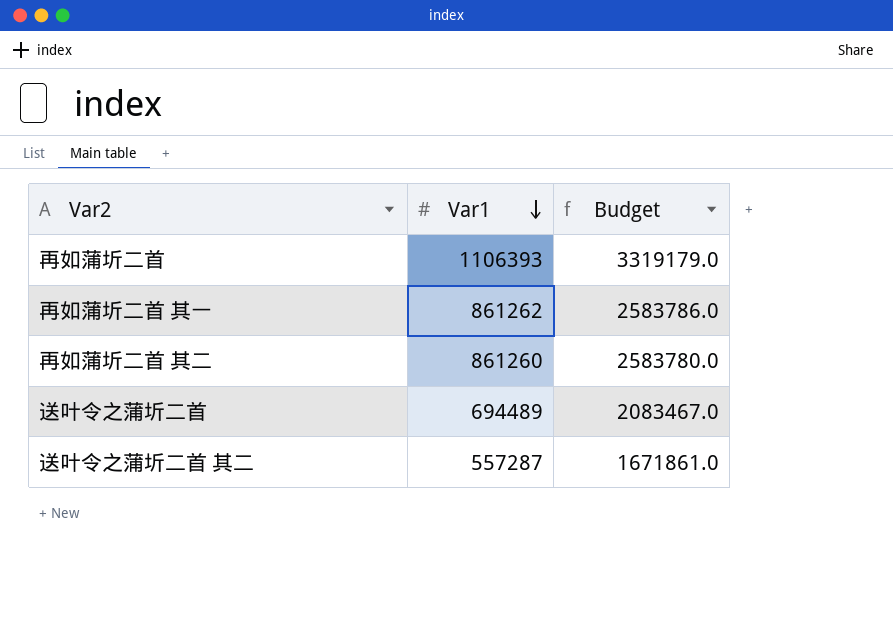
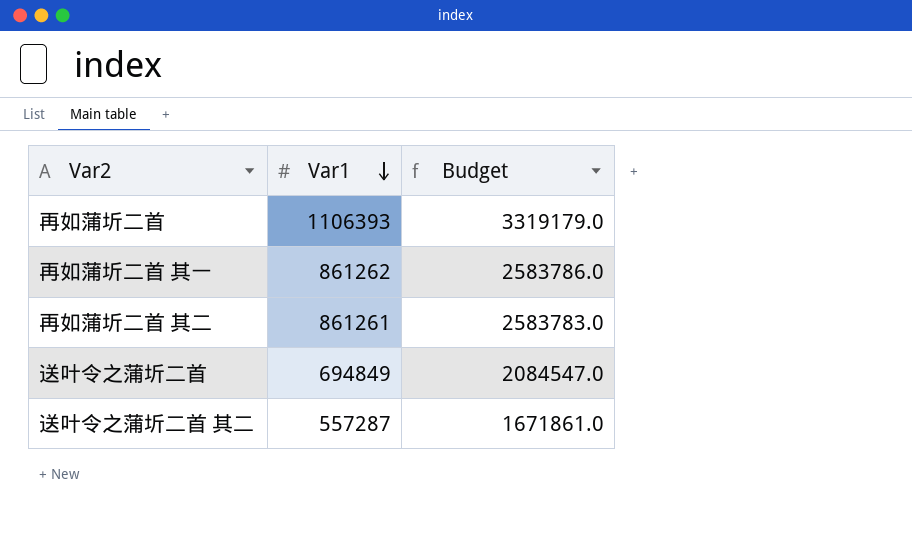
再如蒲圻二首 其二 | Var1: 861260 -> 861261
再如蒲圻二首 其二 | Budget: 2583780.0 -> 2583783.0
送叶令之蒲圻二首 | Var1: 694489 -> 694849
送叶令之蒲圻二首 | Budget: 2083467.0 -> 2084547.0

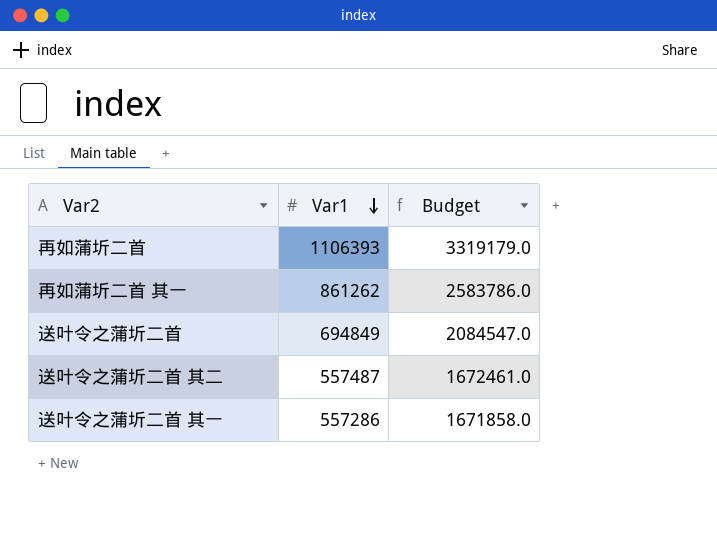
row 再如蒲圻二首 其二: 861261 | 2583783.0 -> none
送叶令之蒲圻二首 其二 | Var1: 557287 -> 557487
送叶令之蒲圻二首 其二 | Budget: 1671861.0 -> 1672461.0
row 送叶令之蒲圻二首 其一: none -> 557286 | 1671858.0

